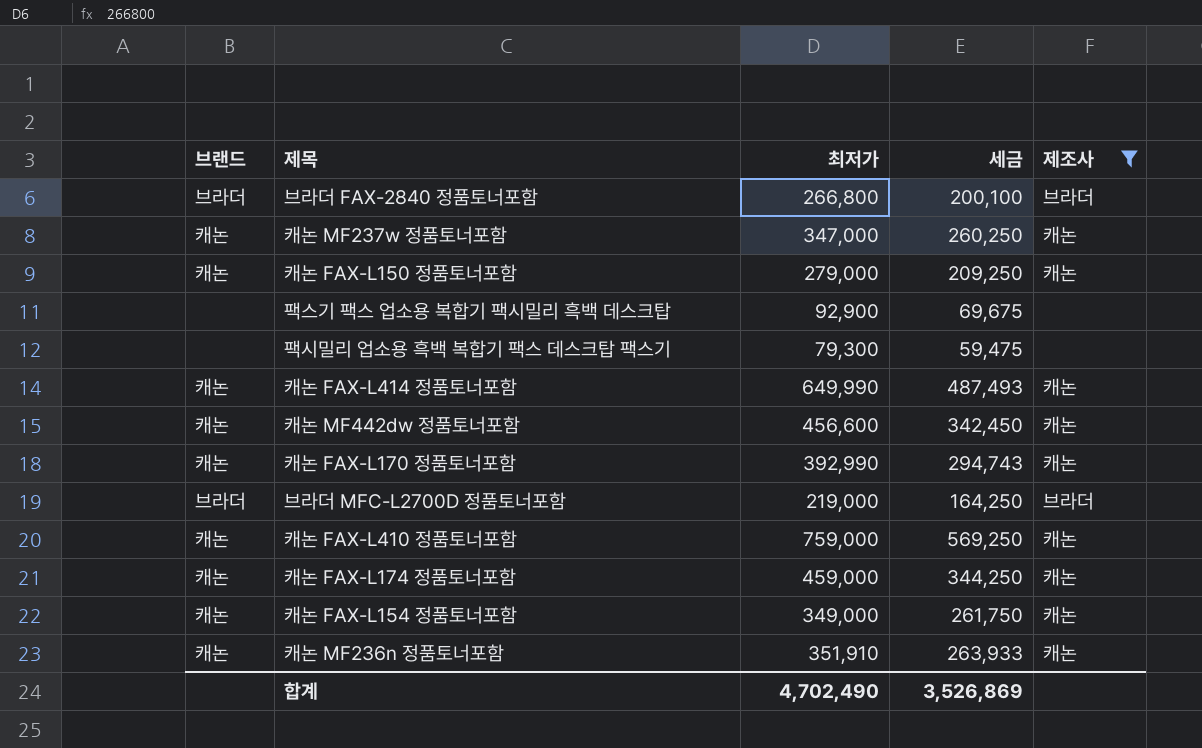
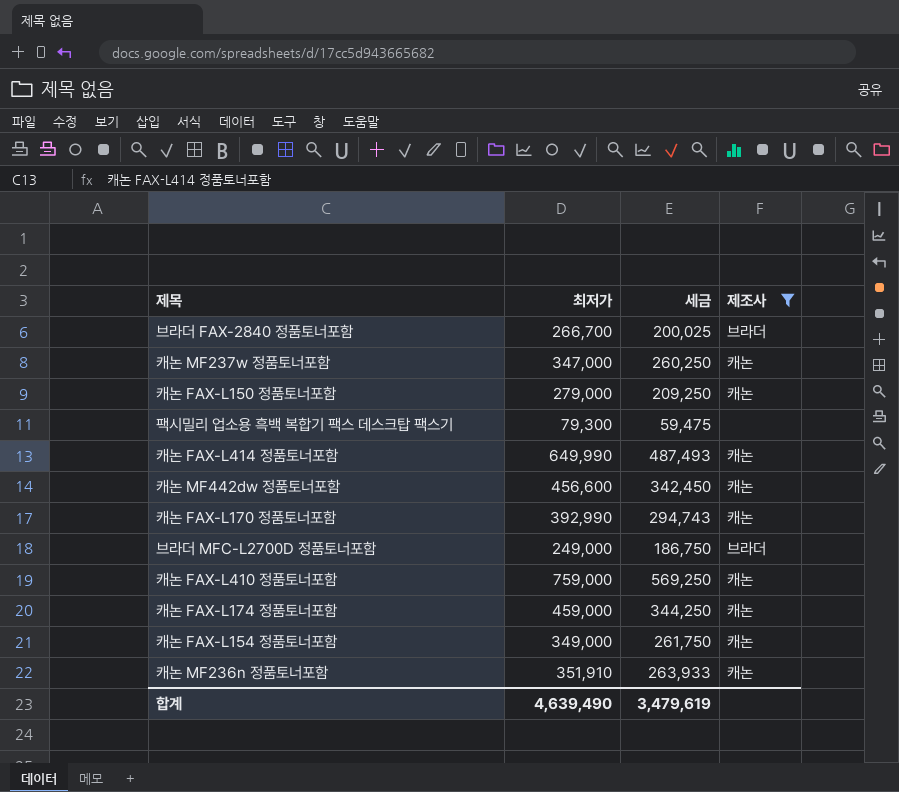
column 브랜드 | position: 1 -> none
row 팩스기 팩스 업소용 복합기 팩시밀리 흑백 데스크탑: none | 92,900 | 69,675 | none -> none
브라더 FAX-2840 정품토너포함 | 최저가: 266,800 -> 266,700
브라더 FAX-2840 정품토너포함 | 세금: 200,100 -> 200,025
브라더 MFC-L2700D 정품토너포함 | 최저가: 219,000 -> 249,000
브라더 MFC-L2700D 정품토너포함 | 세금: 164,250 -> 186,750
합계 | 최저가: 4,702,490 -> 4,639,490
합계 | 세금: 3,526,869 -> 3,479,619

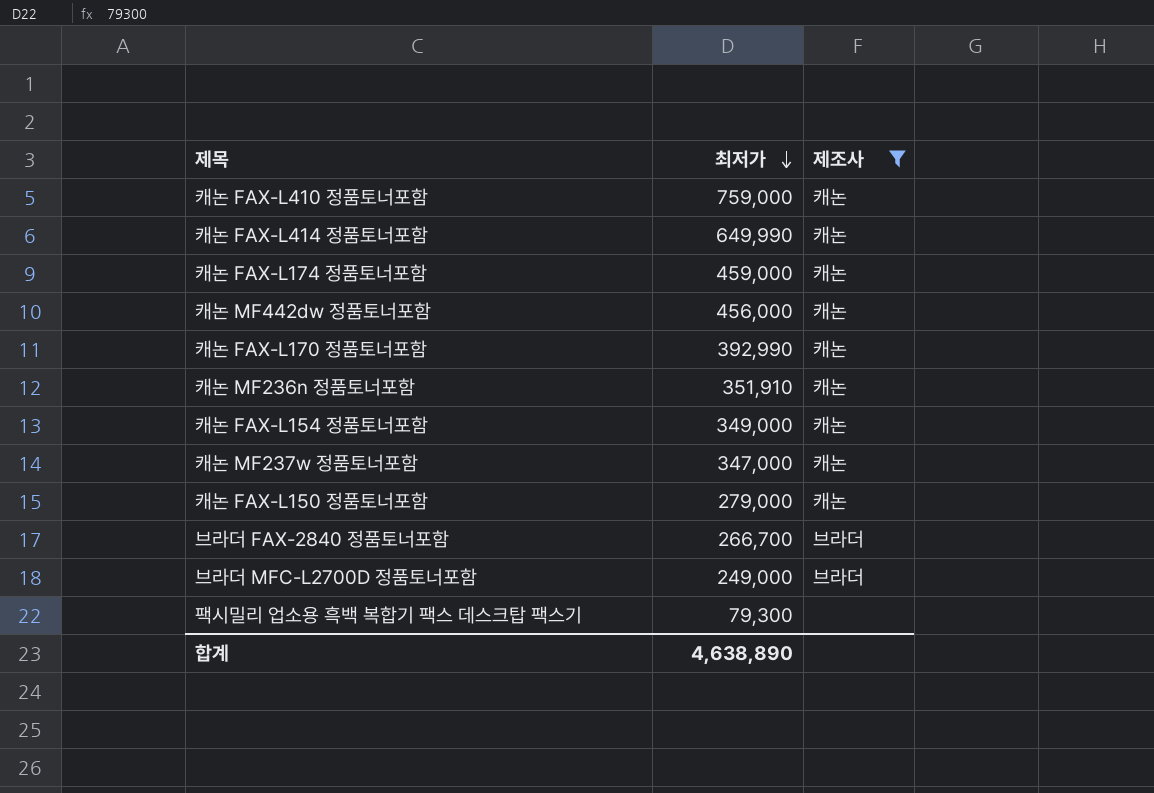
row order: none -> 최저가 descending
column 세금 | formula: [최저가] * 0.75 -> none
캐논 MF442dw 정품토너포함 | 최저가: 456,600 -> 456,000
합계 | 최저가: 4,639,490 -> 4,638,890

